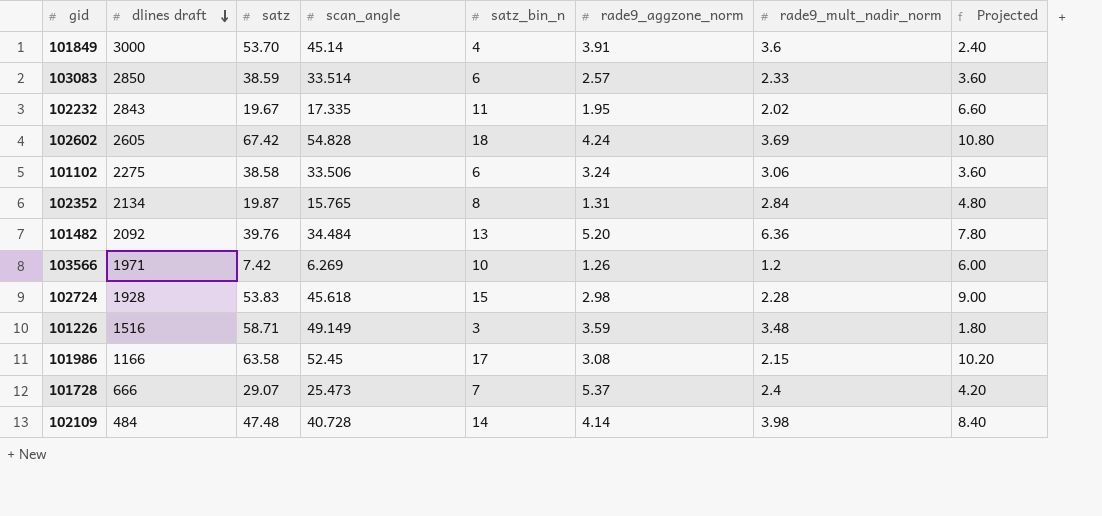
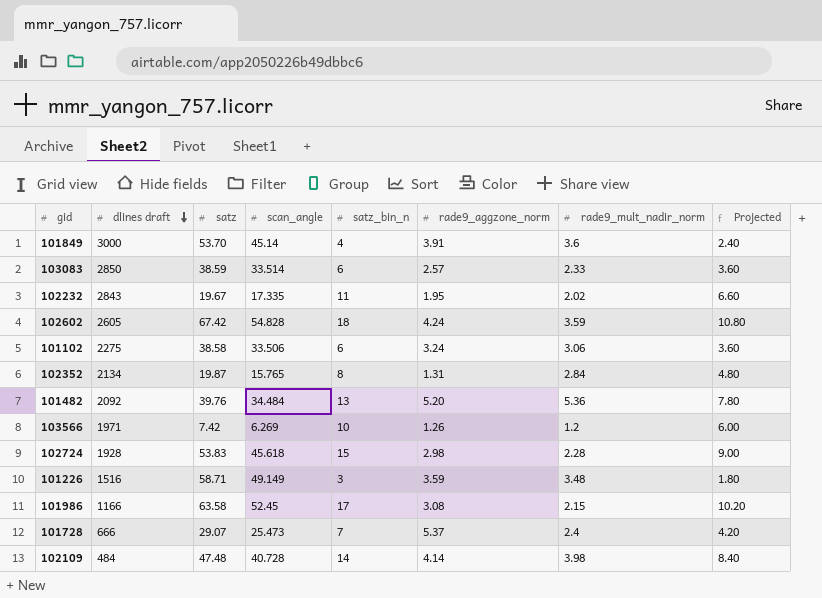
102602 | rade9_mult_nadir_norm: 3.69 -> 3.59
101482 | rade9_mult_nadir_norm: 6.36 -> 5.36

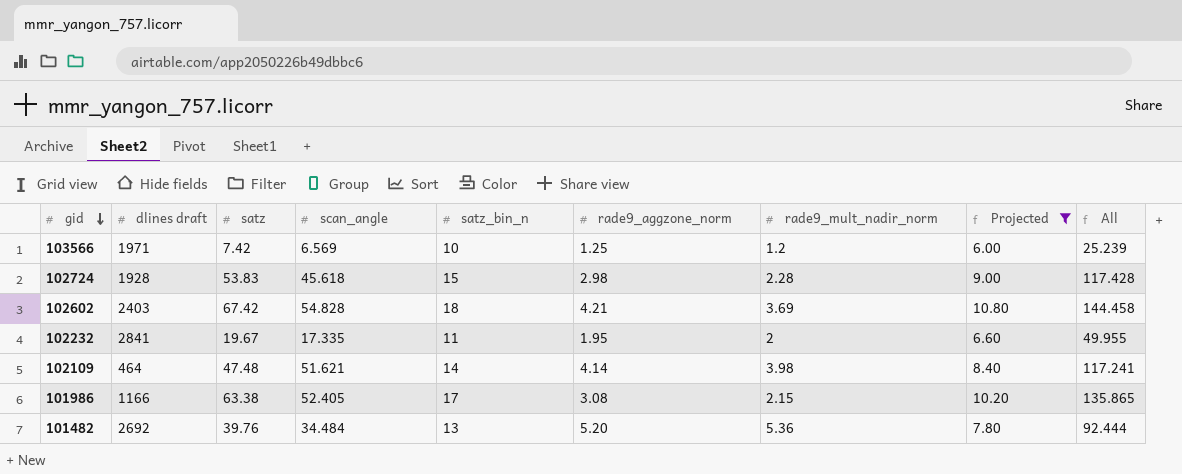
filter: none -> Projected >= 6.00
row order: dlines draft descending -> gid descending
column All | formula: none -> [satz] + [scan_angle] + [satz_bin_n] + [rade9_aggzone_norm]
103566 | scan_angle: 6.269 -> 6.569
103566 | rade9_aggzone_norm: 1.26 -> 1.25
102602 | dlines draft: 2605 -> 2403
102602 | rade9_aggzone_norm: 4.24 -> 4.21
102602 | rade9_mult_nadir_norm: 3.59 -> 3.69
102232 | dlines draft: 2843 -> 2841
102232 | rade9_mult_nadir_norm: 2.02 -> 2
102109 | dlines draft: 484 -> 464
102109 | scan_angle: 40.728 -> 51.621
101986 | satz: 63.58 -> 63.38
101986 | scan_angle: 52.45 -> 52.405
101482 | dlines draft: 2092 -> 2692

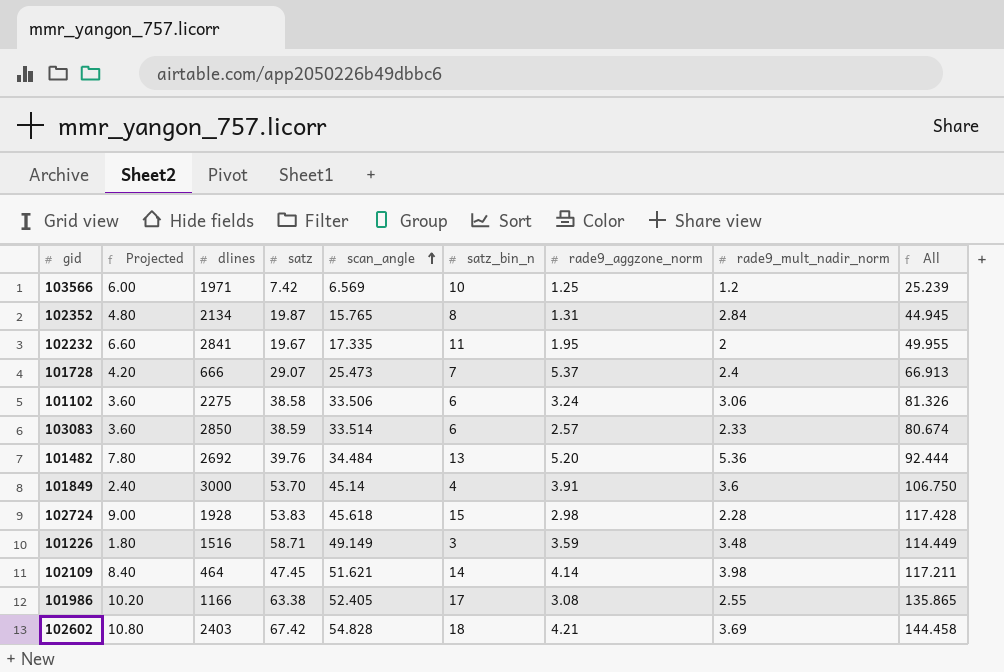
filter: Projected >= 6.00 -> none
row order: gid descending -> scan_angle ascending
column Projected | position: 8 -> 2
column name: dlines draft -> dlines
102109 | satz: 47.48 -> 47.45
102109 | All: 117.241 -> 117.211
101986 | rade9_mult_nadir_norm: 2.15 -> 2.55

